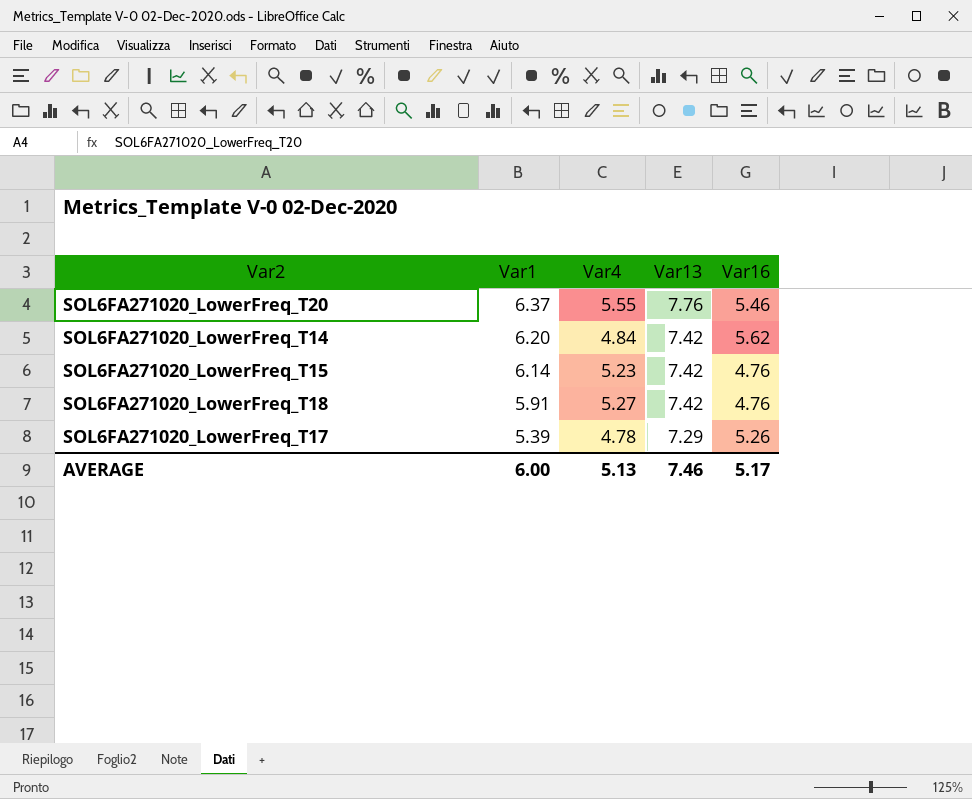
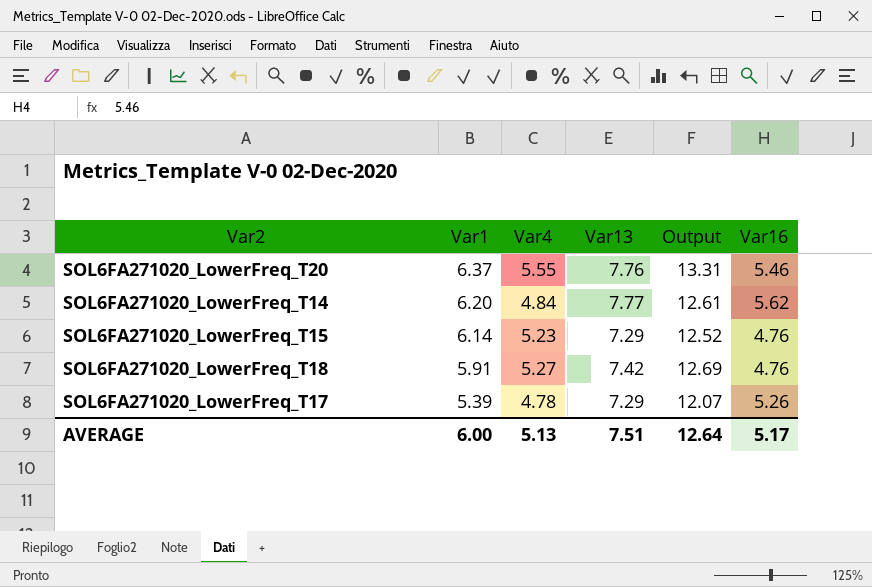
column Output | formula: none -> [Var4] + [Var13]
SOL6FA271020_LowerFreq_T14 | Var13: 7.42 -> 7.77
SOL6FA271020_LowerFreq_T15 | Var13: 7.42 -> 7.29
AVERAGE | Var13: 7.46 -> 7.51

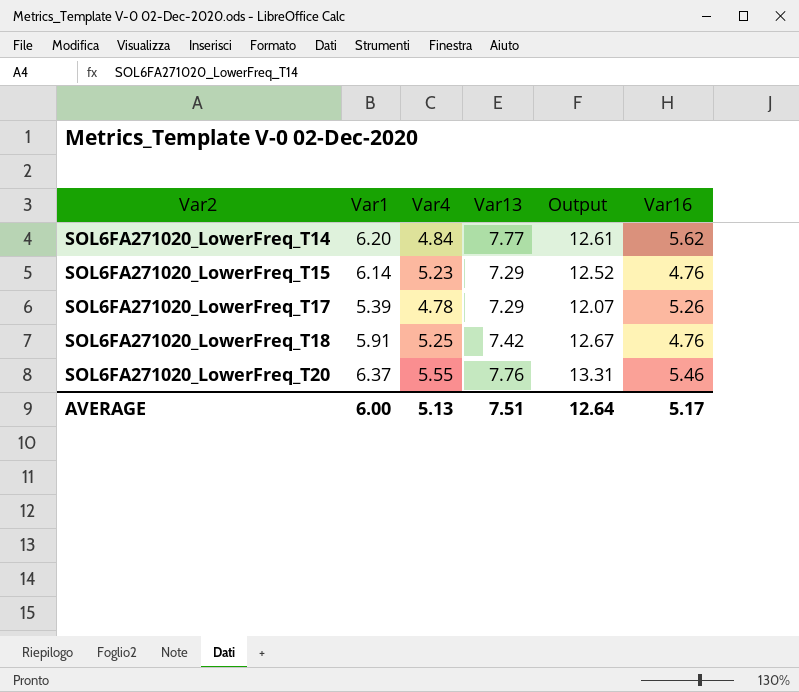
row order: Var1 descending -> Var2 ascending
SOL6FA271020_LowerFreq_T18 | Var4: 5.27 -> 5.25
SOL6FA271020_LowerFreq_T18 | Output: 12.69 -> 12.67

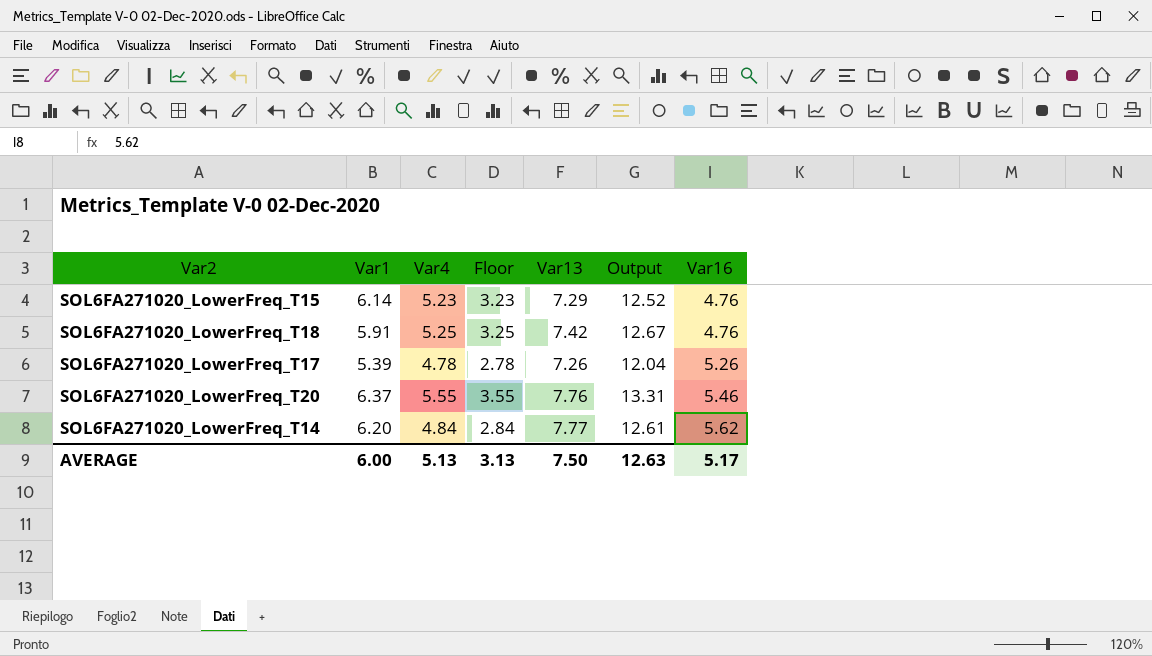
row order: Var2 ascending -> Var16 ascending
column Floor | formula: none -> [Var4] - 2
SOL6FA271020_LowerFreq_T17 | Var13: 7.29 -> 7.26
SOL6FA271020_LowerFreq_T17 | Output: 12.07 -> 12.04
AVERAGE | Var13: 7.51 -> 7.50
AVERAGE | Output: 12.64 -> 12.63

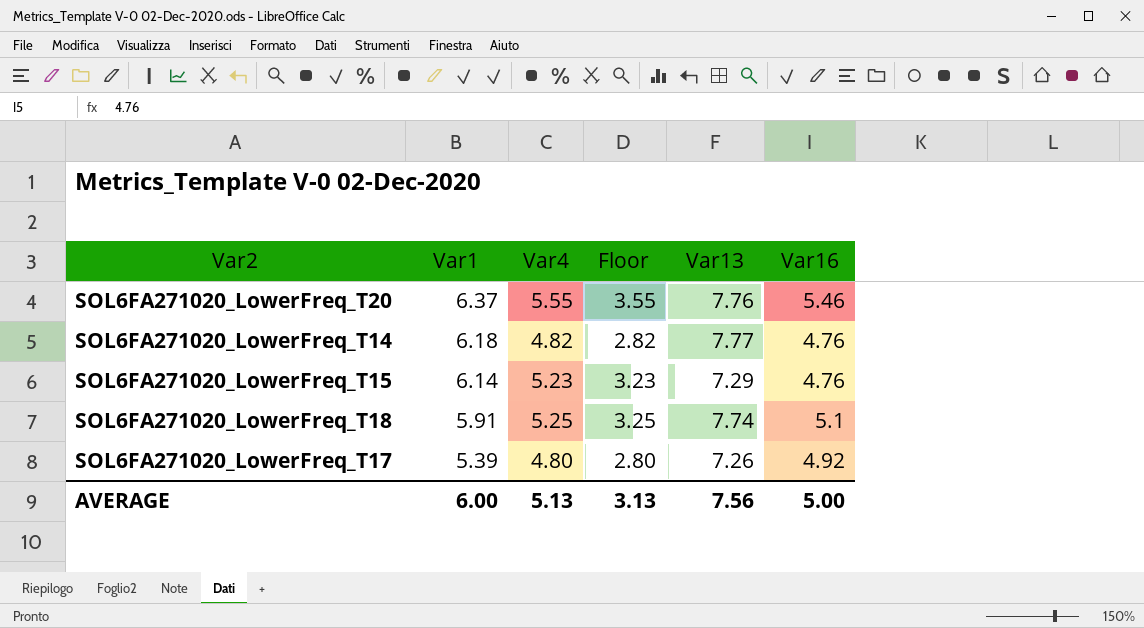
row order: Var16 ascending -> Var1 descending
column Output | formula: [Var4] + [Var13] -> none
SOL6FA271020_LowerFreq_T14 | Var1: 6.20 -> 6.18
SOL6FA271020_LowerFreq_T14 | Var4: 4.84 -> 4.82
SOL6FA271020_LowerFreq_T14 | Floor: 2.84 -> 2.82
SOL6FA271020_LowerFreq_T14 | Var16: 5.62 -> 4.76
SOL6FA271020_LowerFreq_T18 | Var13: 7.42 -> 7.74
SOL6FA271020_LowerFreq_T18 | Var16: 4.76 -> 5.1
SOL6FA271020_LowerFreq_T17 | Var4: 4.78 -> 4.80
SOL6FA271020_LowerFreq_T17 | Floor: 2.78 -> 2.80
SOL6FA271020_LowerFreq_T17 | Var16: 5.26 -> 4.92
AVERAGE | Var13: 7.50 -> 7.56
AVERAGE | Var16: 5.17 -> 5.00

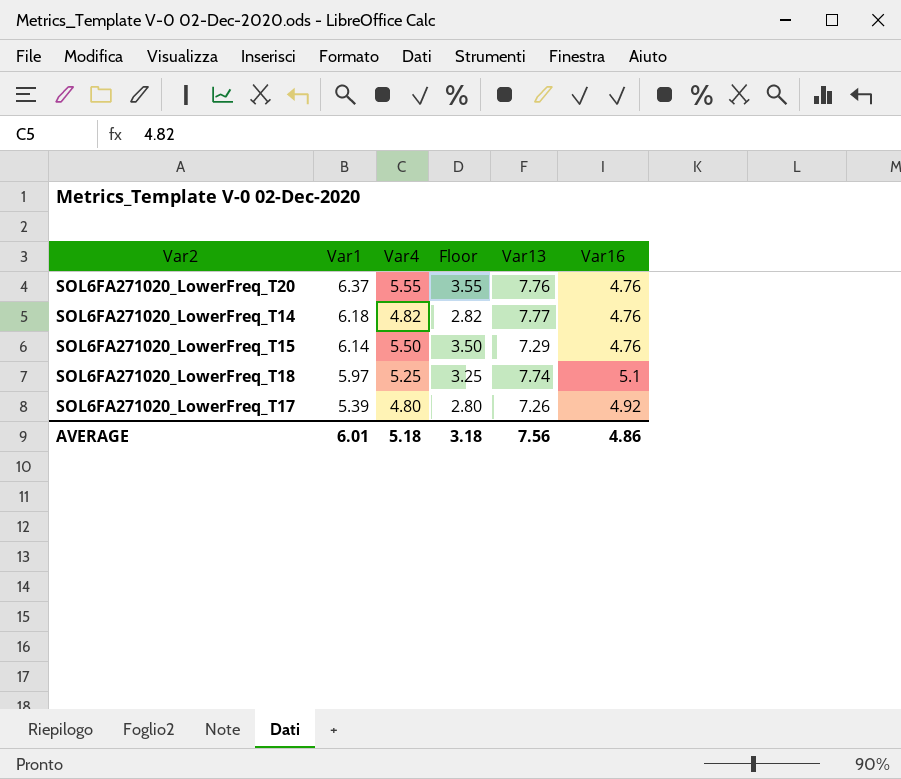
SOL6FA271020_LowerFreq_T20 | Var16: 5.46 -> 4.76
SOL6FA271020_LowerFreq_T15 | Var4: 5.23 -> 5.50
SOL6FA271020_LowerFreq_T15 | Floor: 3.23 -> 3.50
SOL6FA271020_LowerFreq_T18 | Var1: 5.91 -> 5.97
AVERAGE | Var1: 6.00 -> 6.01
AVERAGE | Var4: 5.13 -> 5.18
AVERAGE | Floor: 3.13 -> 3.18
AVERAGE | Var16: 5.00 -> 4.86

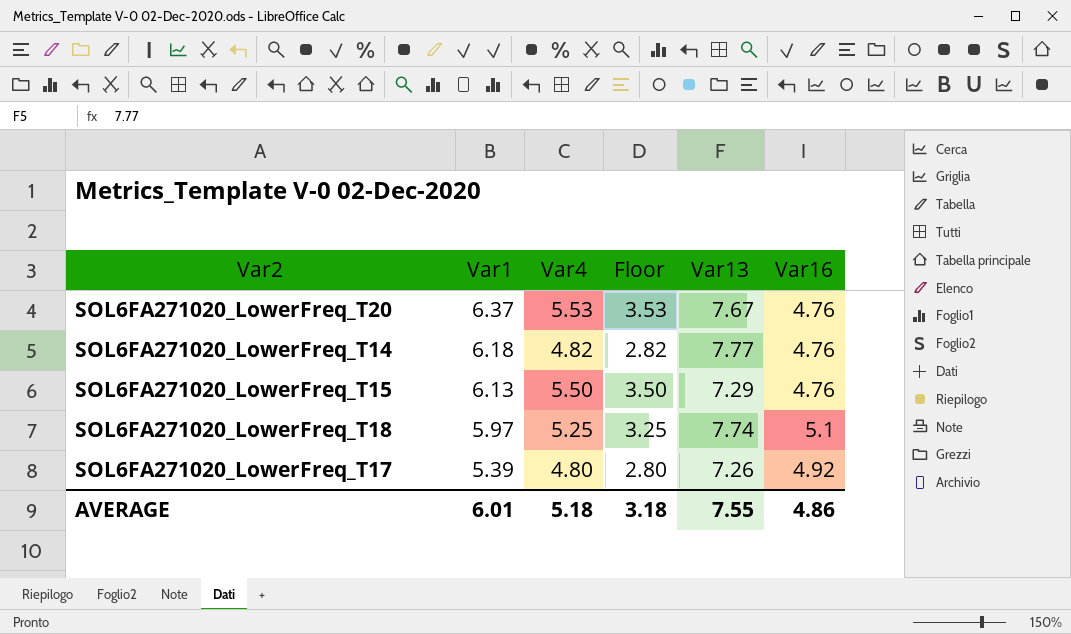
SOL6FA271020_LowerFreq_T20 | Var4: 5.55 -> 5.53
SOL6FA271020_LowerFreq_T20 | Floor: 3.55 -> 3.53
SOL6FA271020_LowerFreq_T20 | Var13: 7.76 -> 7.67
SOL6FA271020_LowerFreq_T15 | Var1: 6.14 -> 6.13
AVERAGE | Var13: 7.56 -> 7.55

